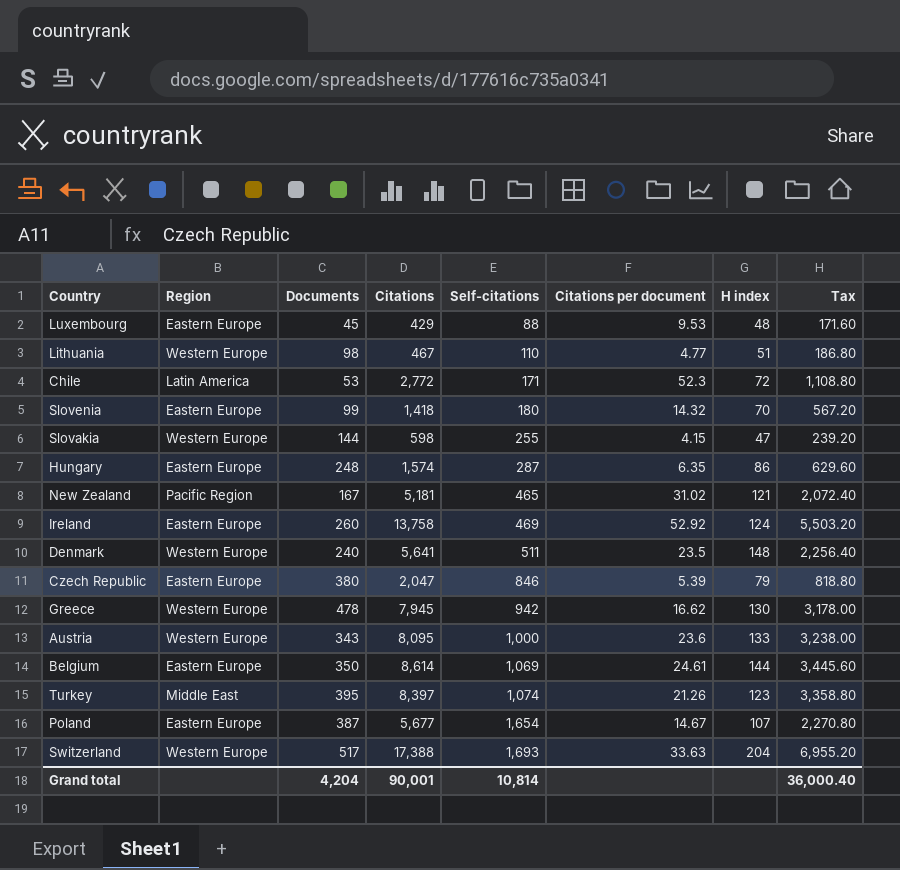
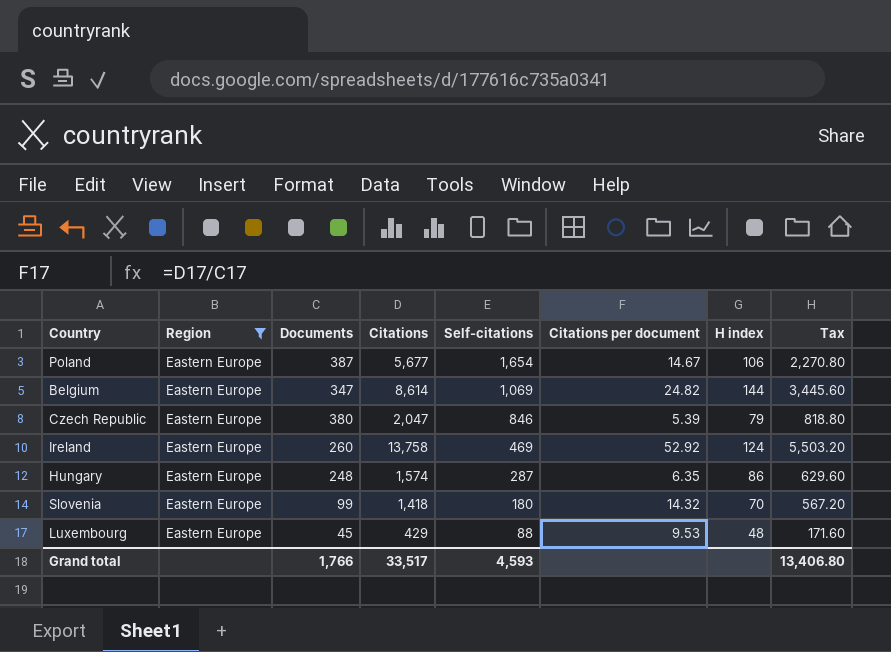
filter: none -> Region = Eastern Europe
row order: Self-citations ascending -> Self-citations descending
Poland | H index: 107 -> 106
Belgium | Documents: 350 -> 347
Belgium | Citations per document: 24.61 -> 24.82
Grand total | Documents: 4,204 -> 1,766
Grand total | Citations: 90,001 -> 33,517
Grand total | Self-citations: 10,814 -> 4,593
Grand total | Tax: 36,000.40 -> 13,406.80

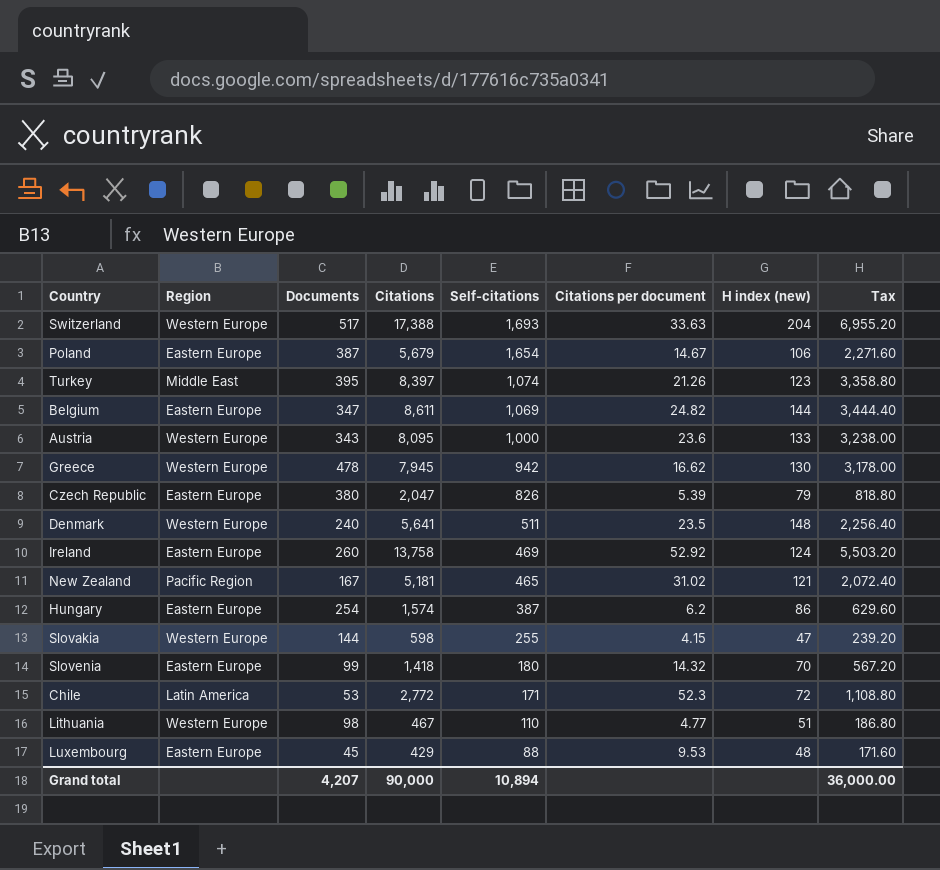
filter: Region = Eastern Europe -> none
column name: H index -> H index (new)
Poland | Citations: 5,677 -> 5,679
Poland | Tax: 2,270.80 -> 2,271.60
Belgium | Citations: 8,614 -> 8,611
Belgium | Tax: 3,445.60 -> 3,444.40
Czech Republic | Self-citations: 846 -> 826
Hungary | Documents: 248 -> 254
Hungary | Self-citations: 287 -> 387
Hungary | Citations per document: 6.35 -> 6.2
Grand total | Documents: 1,766 -> 4,207
Grand total | Citations: 33,517 -> 90,000
Grand total | Self-citations: 4,593 -> 10,894
Grand total | Tax: 13,406.80 -> 36,000.00

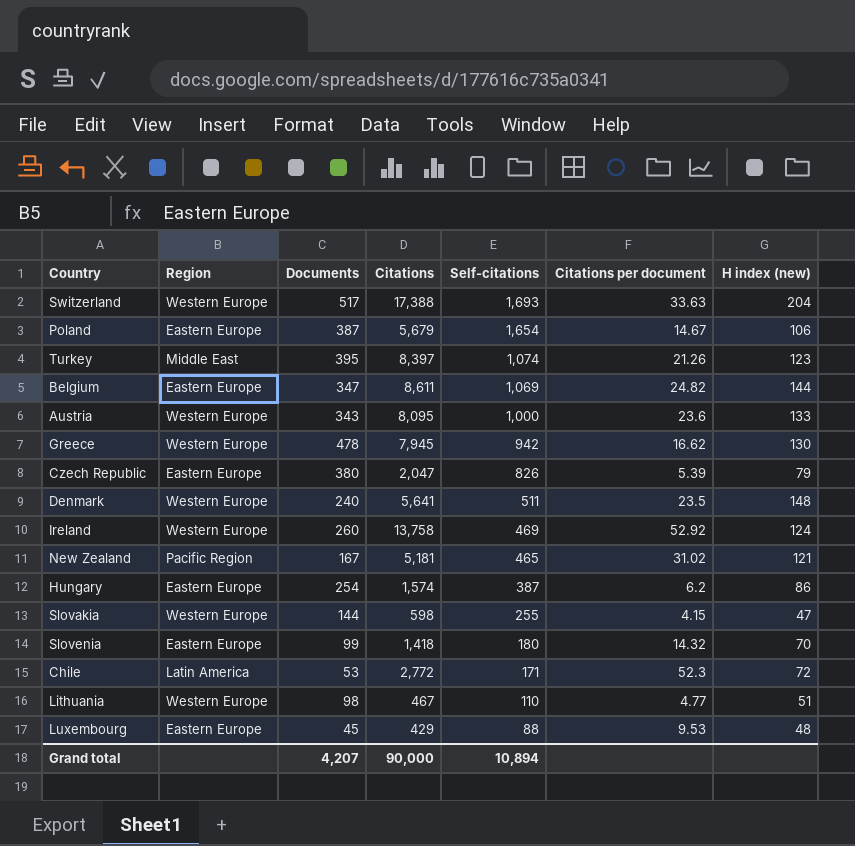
column Tax | formula: [Citations] * 0.4 -> none
Ireland | Region: Eastern Europe -> Western Europe

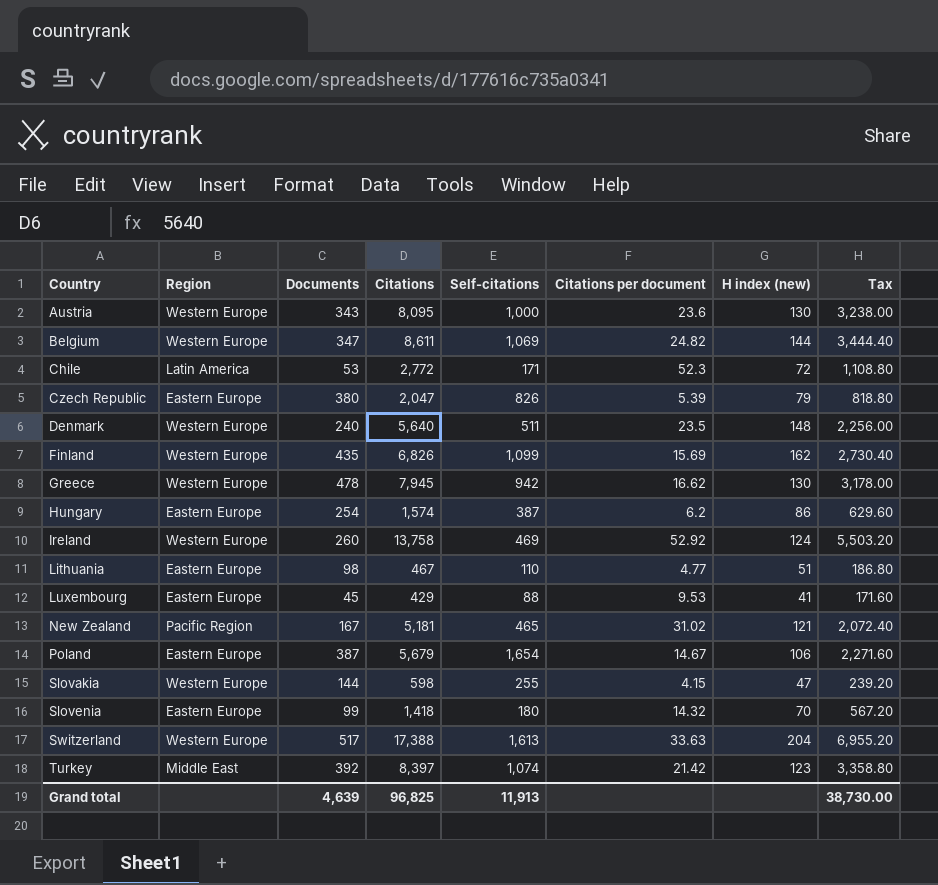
row order: Self-citations descending -> Country ascending
column Tax | formula: none -> [Citations] * 0.4
Austria | H index (new): 133 -> 130
Belgium | Region: Eastern Europe -> Western Europe
Denmark | Citations: 5,641 -> 5,640
row Finland: none -> Western Europe | 435 | 6,826 | 1,099 | 15.69 | 162 | 2,730.40
Lithuania | Region: Western Europe -> Eastern Europe
Luxembourg | H index (new): 48 -> 41
Switzerland | Self-citations: 1,693 -> 1,613
Turkey | Documents: 395 -> 392
Turkey | Citations per document: 21.26 -> 21.42
Grand total | Documents: 4,207 -> 4,639
Grand total | Citations: 90,000 -> 96,825
Grand total | Self-citations: 10,894 -> 11,913

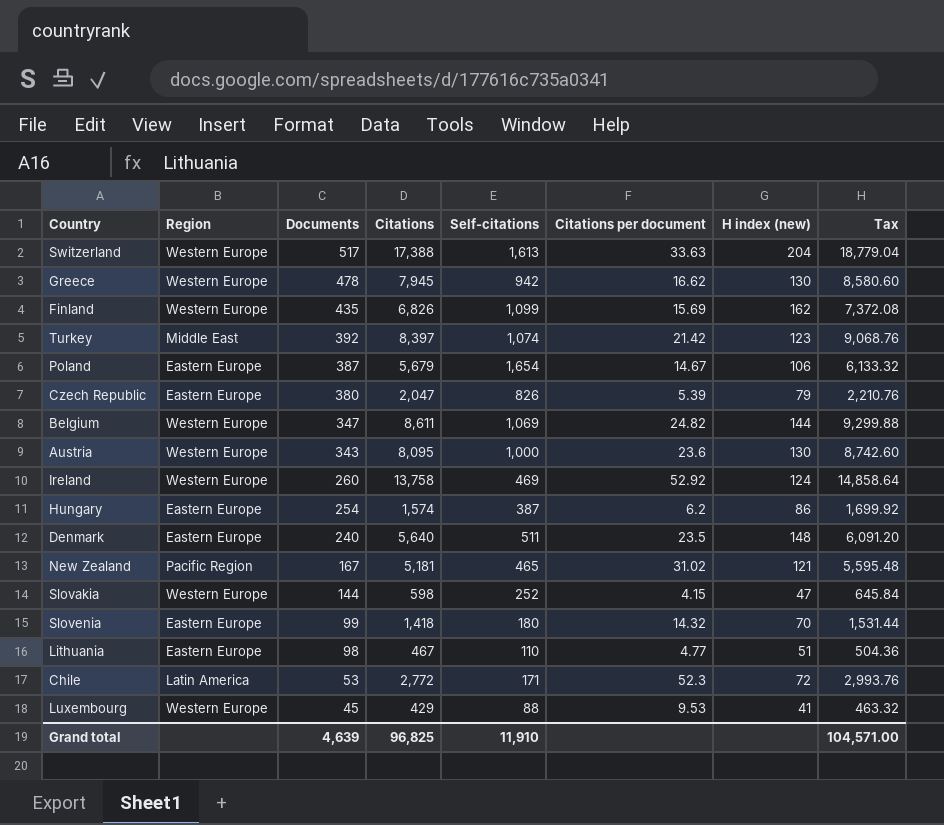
row order: Country ascending -> Documents descending
column Tax | formula: [Citations] * 0.4 -> [Citations] * 1.08
Denmark | Region: Western Europe -> Eastern Europe
Slovakia | Self-citations: 255 -> 252
Luxembourg | Region: Eastern Europe -> Western Europe
Grand total | Self-citations: 11,913 -> 11,910
Grand total | Tax: 38,730.00 -> 104,571.00

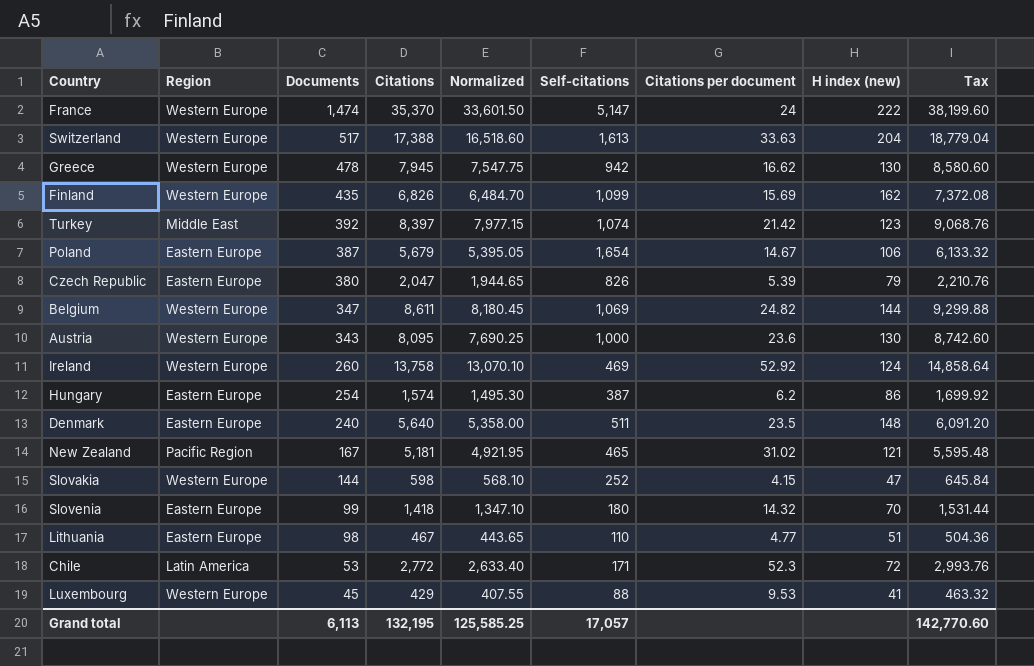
column Normalized | formula: none -> [Citations] * 0.95
row France: none -> Western Europe | 1,474 | 35,370 | 33,601.50 | 5,147 | 24 | 222 | 38,199.60
Grand total | Documents: 4,639 -> 6,113
Grand total | Citations: 96,825 -> 132,195
Grand total | Self-citations: 11,910 -> 17,057
Grand total | Tax: 104,571.00 -> 142,770.60

